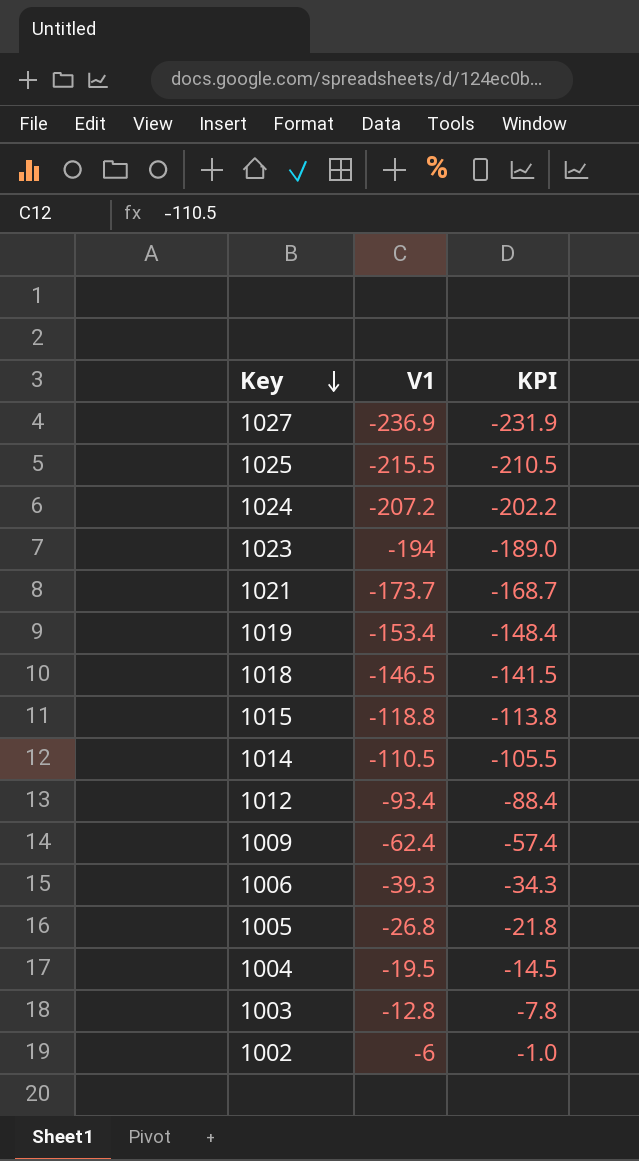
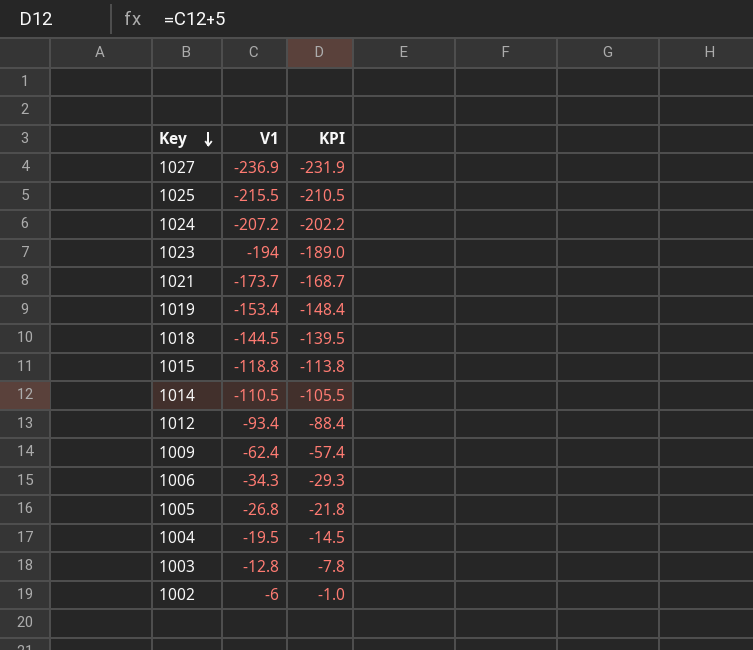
1018 | V1: -146.5 -> -144.5
1018 | KPI: -141.5 -> -139.5
1006 | V1: -39.3 -> -34.3
1006 | KPI: -34.3 -> -29.3

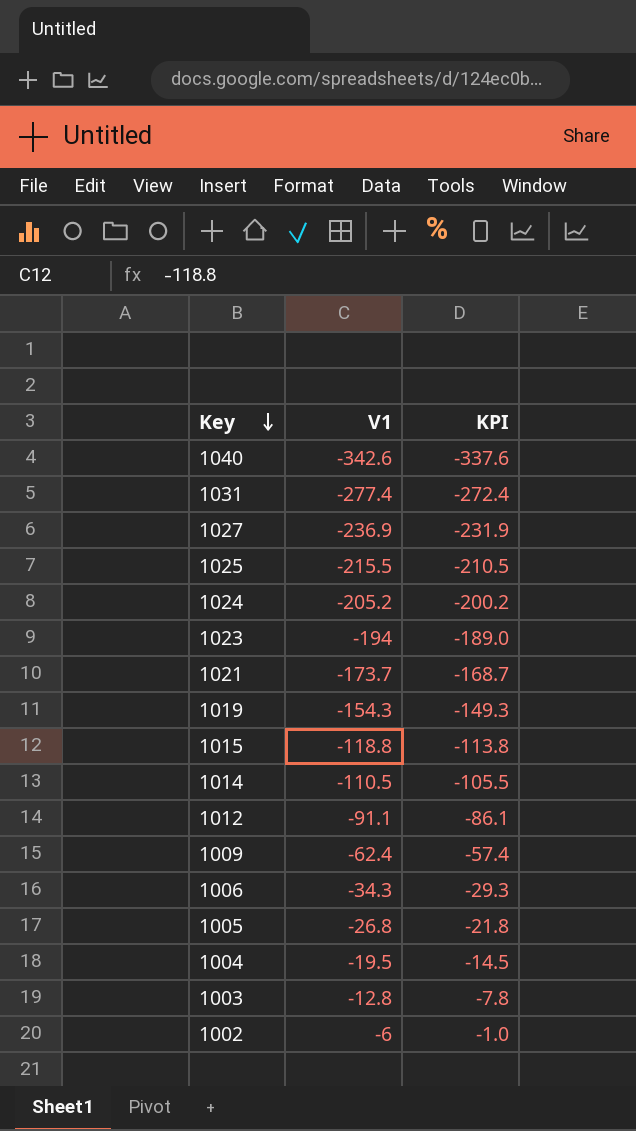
row 1018: -144.5 | -139.5 -> none
row 1040: none -> -342.6 | -337.6
row 1031: none -> -277.4 | -272.4
1024 | V1: -207.2 -> -205.2
1024 | KPI: -202.2 -> -200.2
1019 | V1: -153.4 -> -154.3
1019 | KPI: -148.4 -> -149.3
1012 | V1: -93.4 -> -91.1
1012 | KPI: -88.4 -> -86.1

